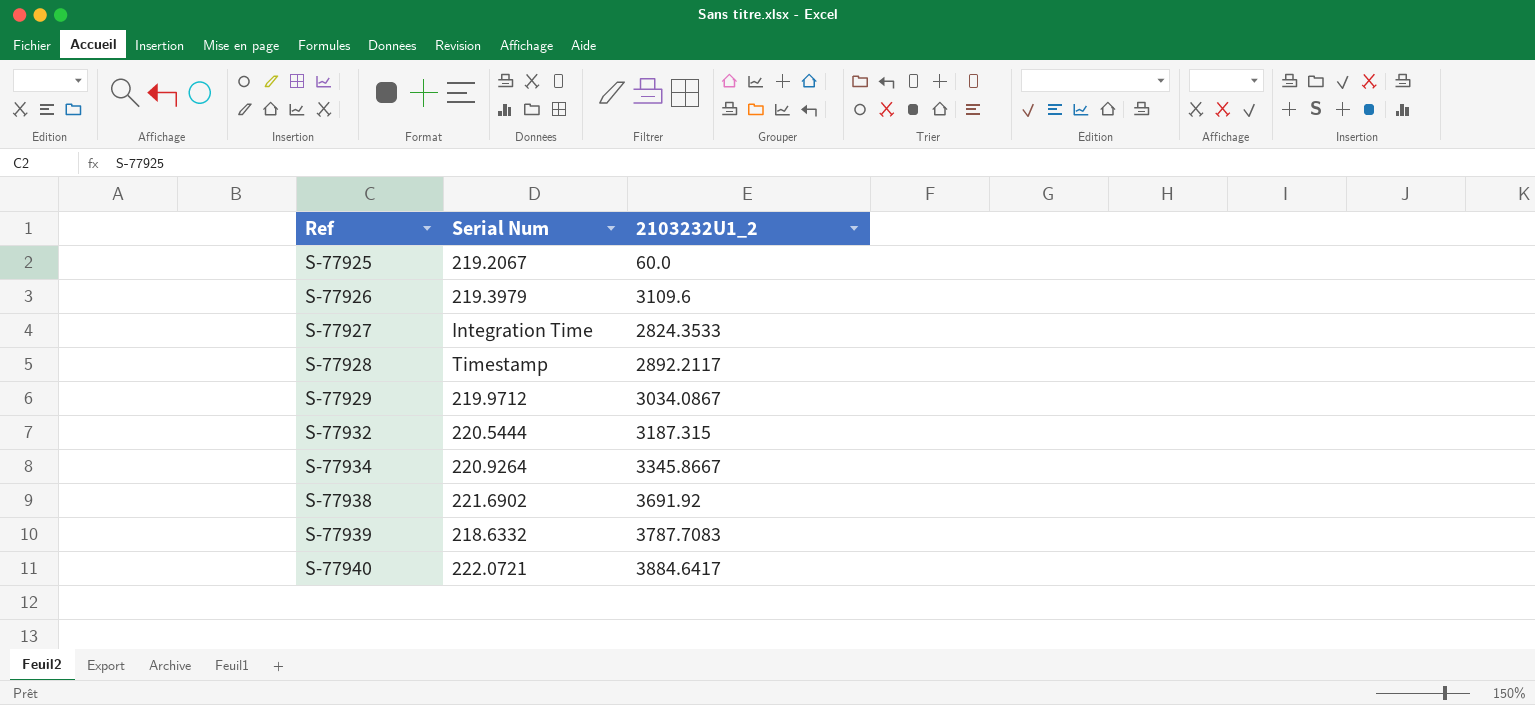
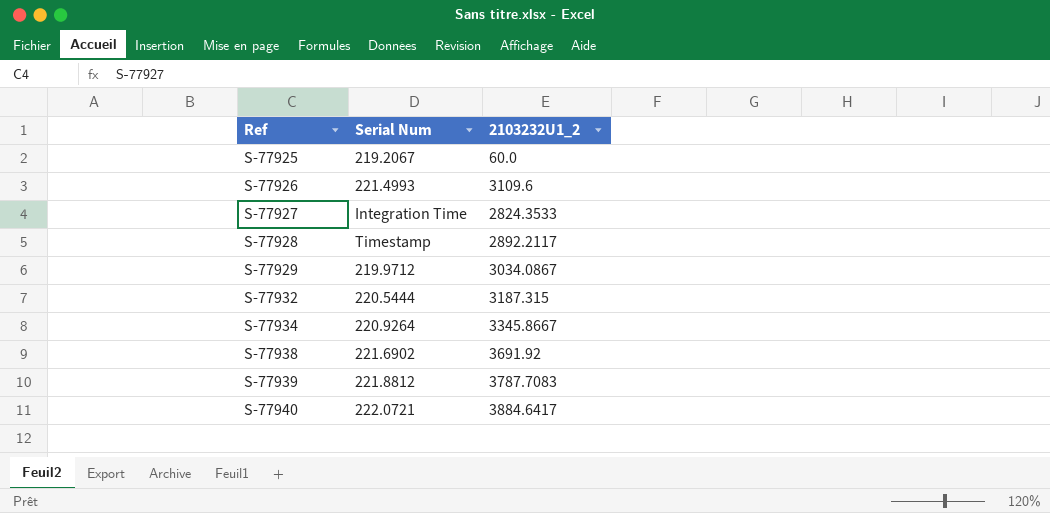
S-77926 | Serial Num: 219.3979 -> 221.4993
S-77939 | Serial Num: 218.6332 -> 221.8812

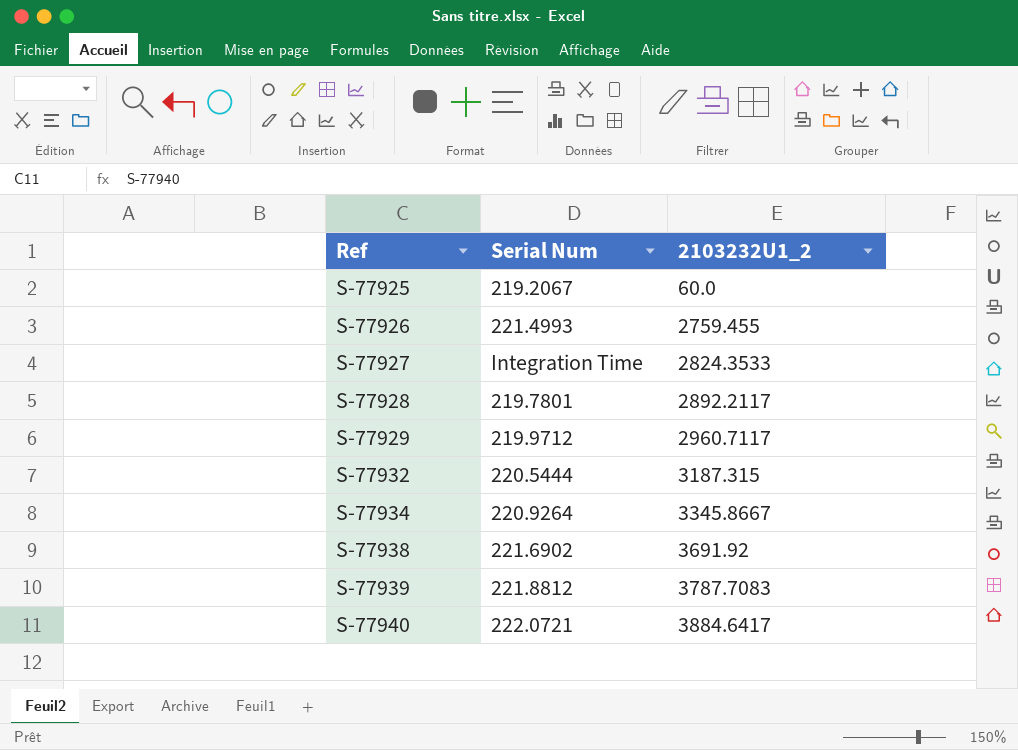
S-77926 | 2103232U1_2: 3109.6 -> 2759.455
S-77928 | Serial Num: Timestamp -> 219.7801
S-77929 | 2103232U1_2: 3034.0867 -> 2960.7117

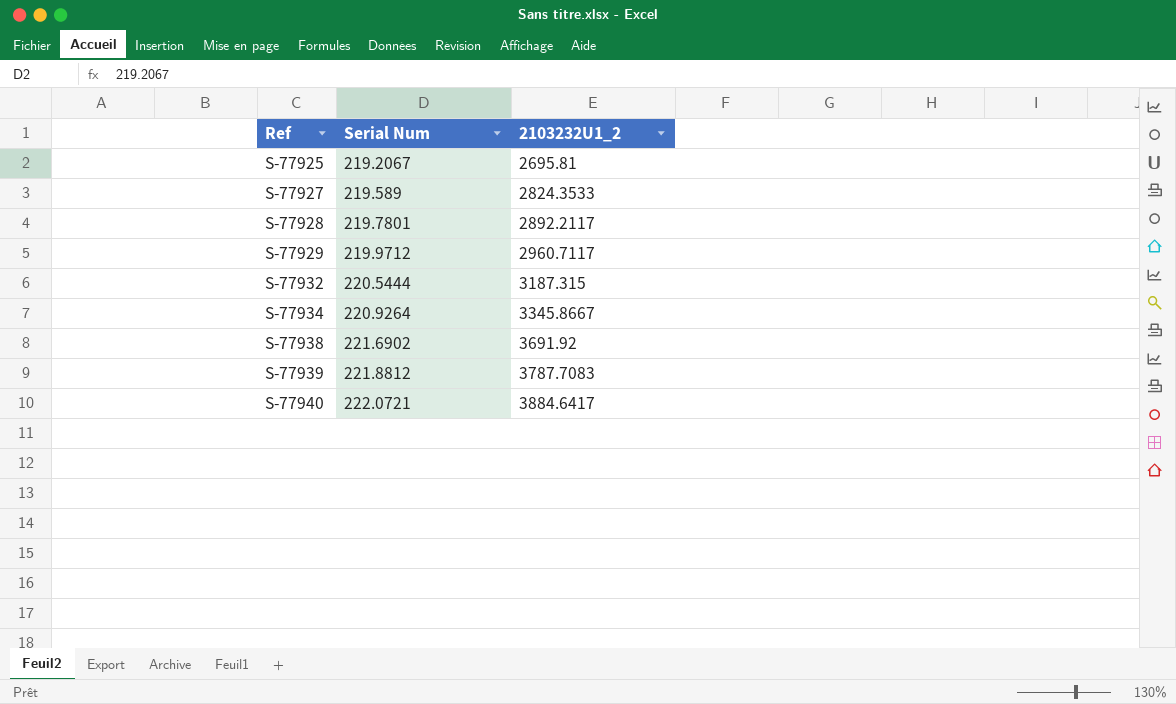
row S-77926: 221.4993 | 2759.455 -> none
S-77925 | 2103232U1_2: 60.0 -> 2695.81
S-77927 | Serial Num: Integration Time -> 219.589

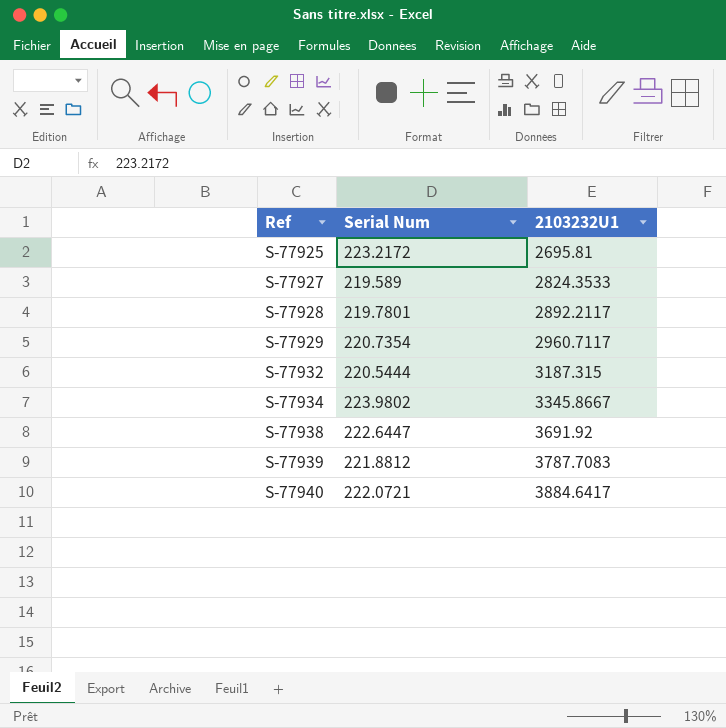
column name: 2103232U1_2 -> 2103232U1
S-77925 | Serial Num: 219.2067 -> 223.2172
S-77929 | Serial Num: 219.9712 -> 220.7354
S-77934 | Serial Num: 220.9264 -> 223.9802
S-77938 | Serial Num: 221.6902 -> 222.6447

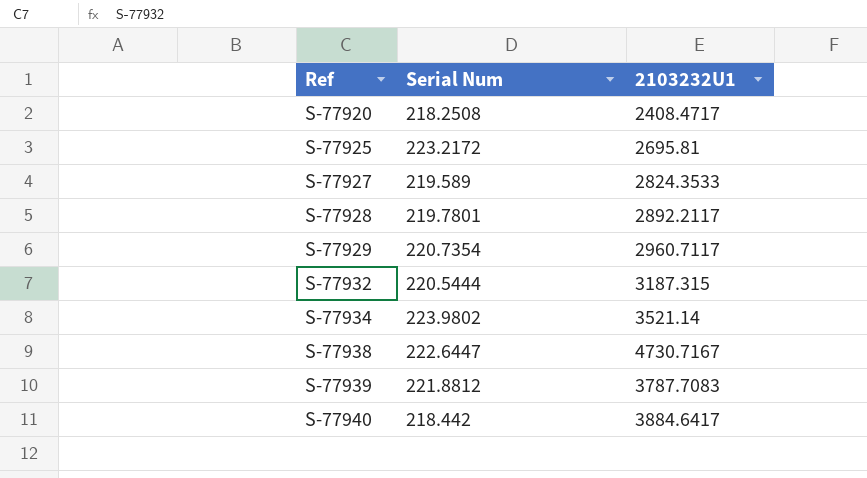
row S-77920: none -> 218.2508 | 2408.4717
S-77934 | 2103232U1: 3345.8667 -> 3521.14
S-77938 | 2103232U1: 3691.92 -> 4730.7167
S-77940 | Serial Num: 222.0721 -> 218.442

